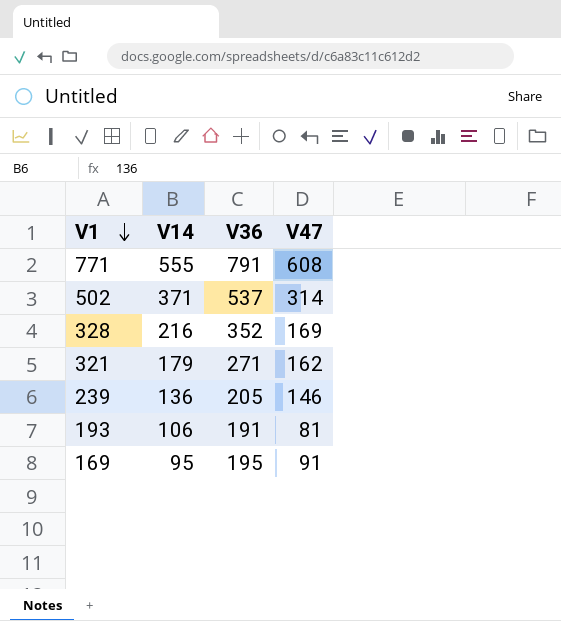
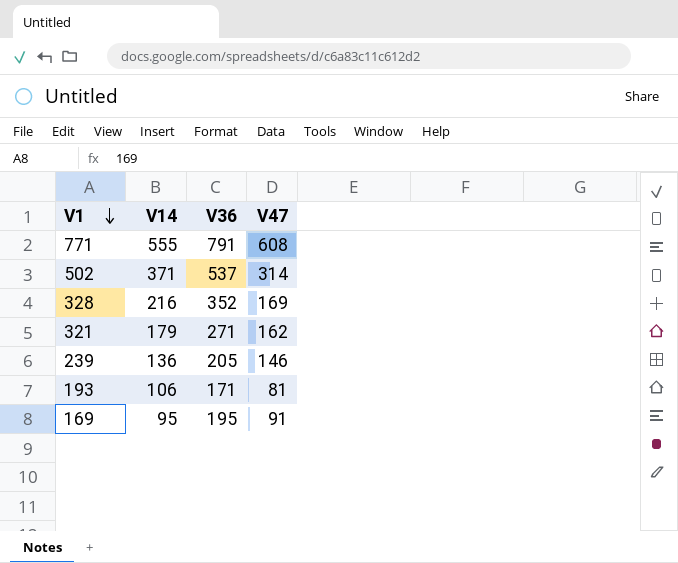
193 | V36: 191 -> 171

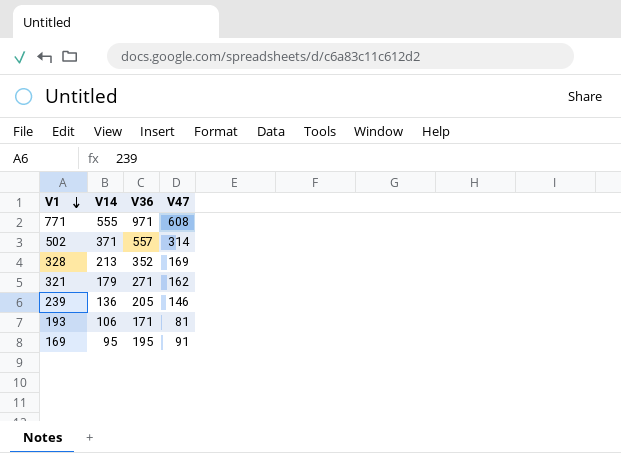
771 | V36: 791 -> 971
502 | V36: 537 -> 557
328 | V14: 216 -> 213

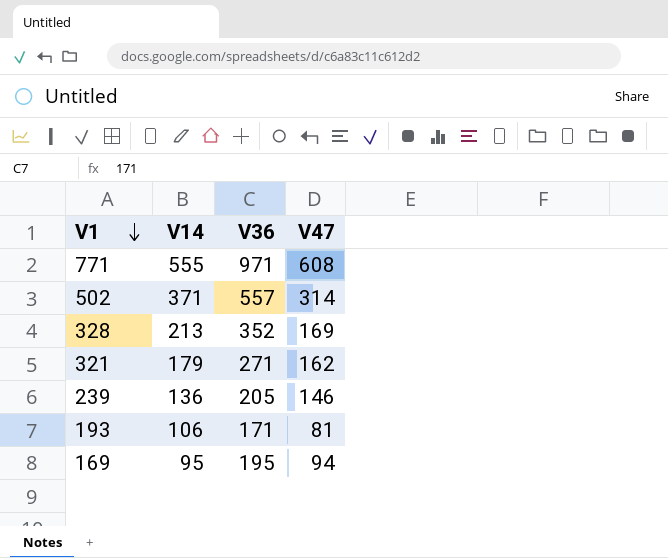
169 | V47: 91 -> 94

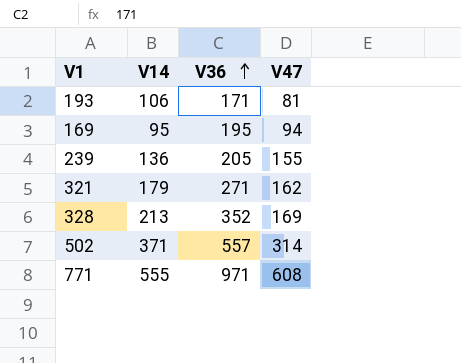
row order: V1 descending -> V36 ascending
239 | V47: 146 -> 155

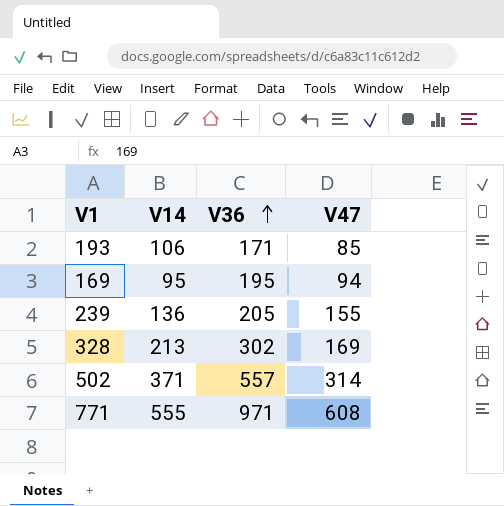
row 321: 179 | 271 | 162 -> none
193 | V47: 81 -> 85
328 | V36: 352 -> 302

